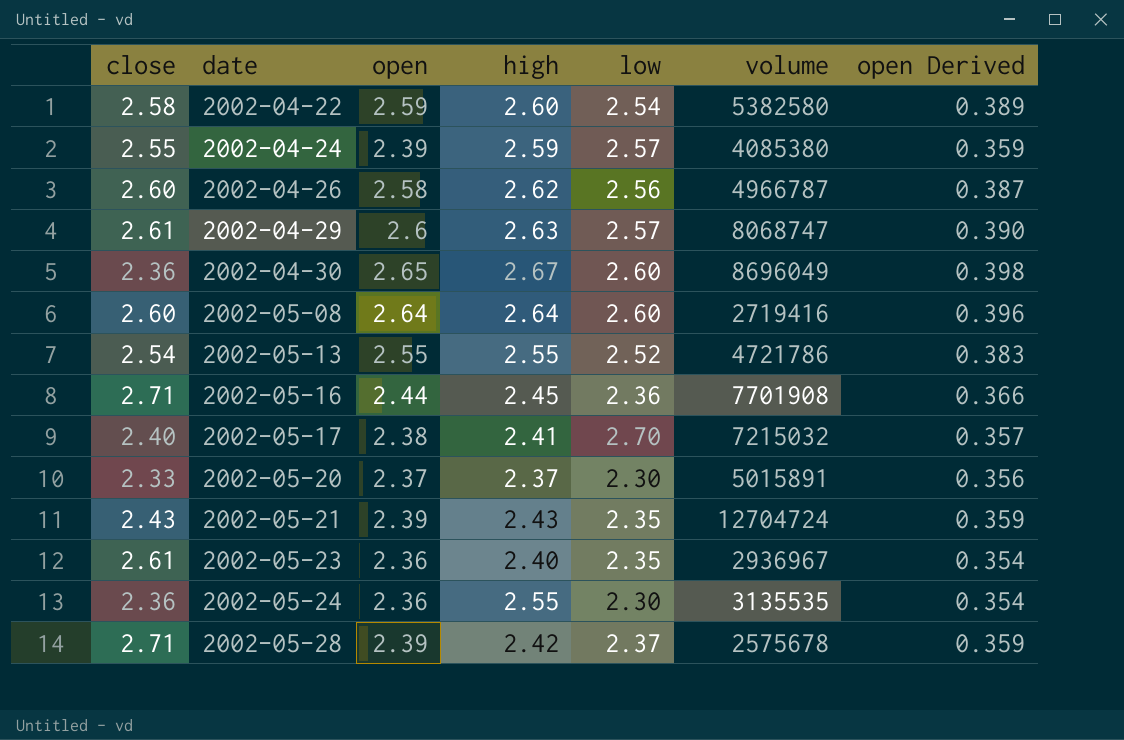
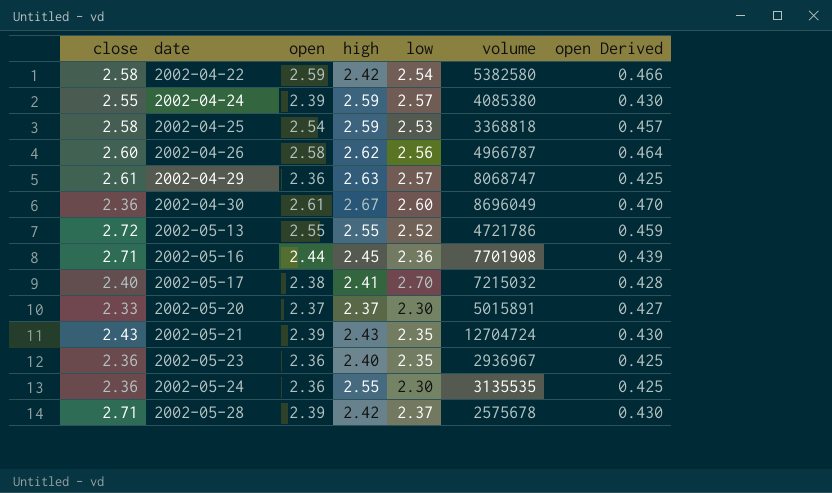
column open Derived | formula: [open] * 0.15 -> [open] * 0.18
row 2002-05-08: 2.60 | 2.64 | 2.64 | 2.60 | 2719416 | 0.396 -> none
2002-04-22 | high: 2.60 -> 2.42
row 2002-04-25: none -> 2.58 | 2.54 | 2.59 | 2.53 | 3368818 | 0.457
2002-04-29 | open: 2.6 -> 2.36
2002-04-30 | open: 2.65 -> 2.61
2002-05-13 | close: 2.54 -> 2.72
2002-05-23 | close: 2.61 -> 2.36

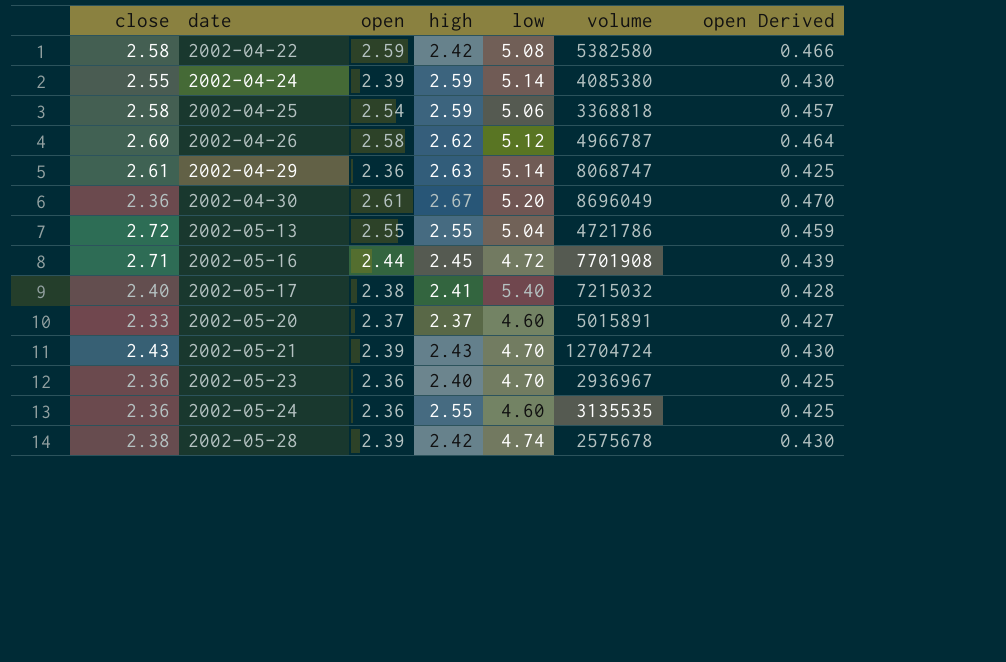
2002-04-22 | low: 2.54 -> 5.08
2002-04-24 | low: 2.57 -> 5.14
2002-04-25 | low: 2.53 -> 5.06
2002-04-26 | low: 2.56 -> 5.12
2002-04-29 | low: 2.57 -> 5.14
2002-04-30 | low: 2.60 -> 5.20
2002-05-13 | low: 2.52 -> 5.04
2002-05-16 | low: 2.36 -> 4.72
2002-05-17 | low: 2.70 -> 5.40
2002-05-20 | low: 2.30 -> 4.60
2002-05-21 | low: 2.35 -> 4.70
2002-05-23 | low: 2.35 -> 4.70
2002-05-24 | low: 2.30 -> 4.60
2002-05-28 | close: 2.71 -> 2.38
2002-05-28 | low: 2.37 -> 4.74

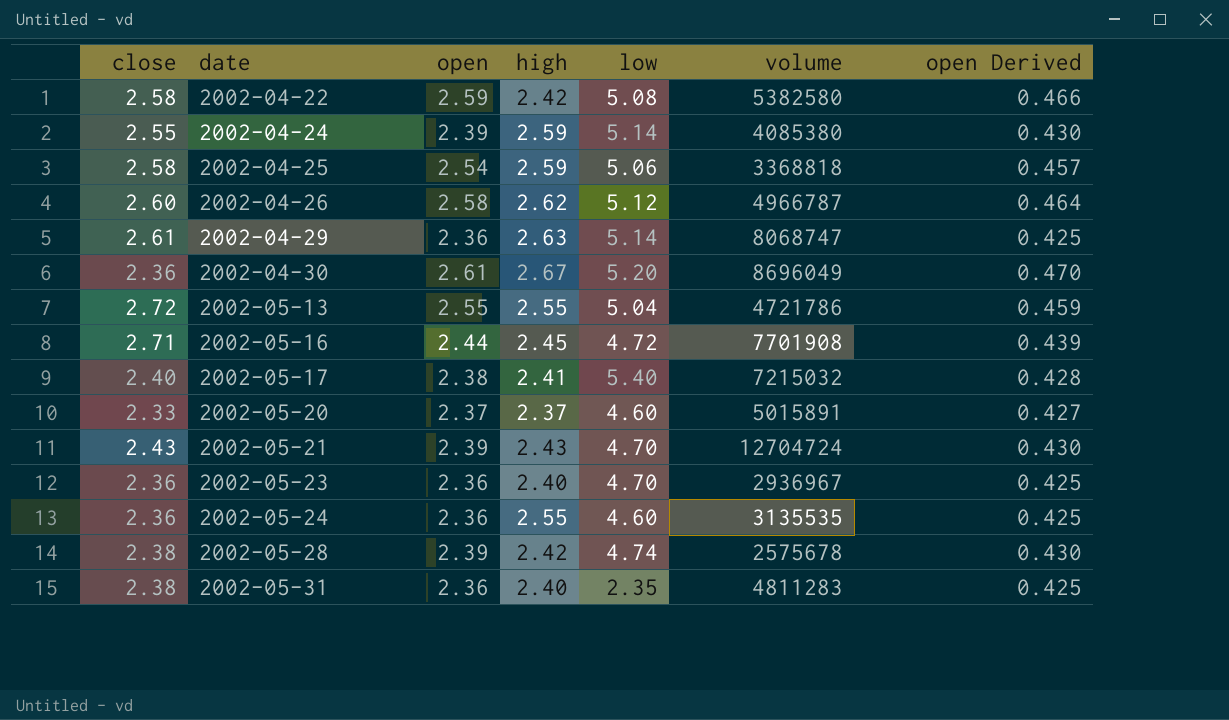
row 2002-05-31: none -> 2.38 | 2.36 | 2.40 | 2.35 | 4811283 | 0.425

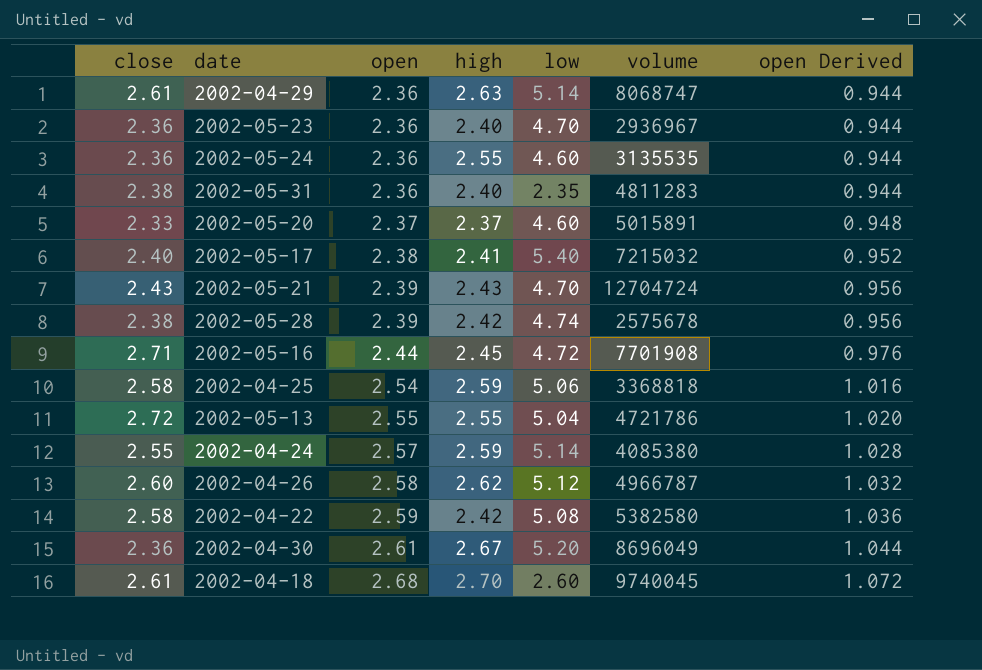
row order: date ascending -> open ascending
column open Derived | formula: [open] * 0.18 -> [open] * 0.4
2002-04-24 | open: 2.39 -> 2.57
row 2002-04-18: none -> 2.61 | 2.68 | 2.70 | 2.60 | 9740045 | 1.072

